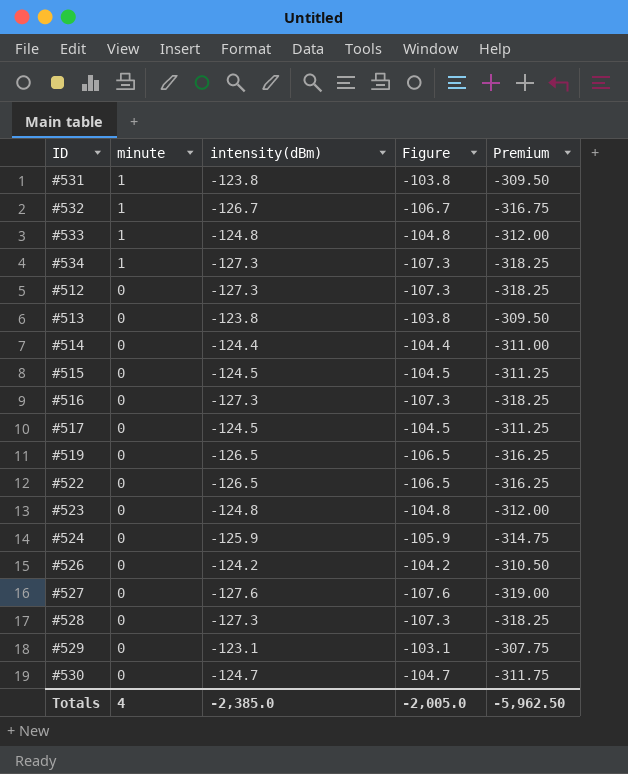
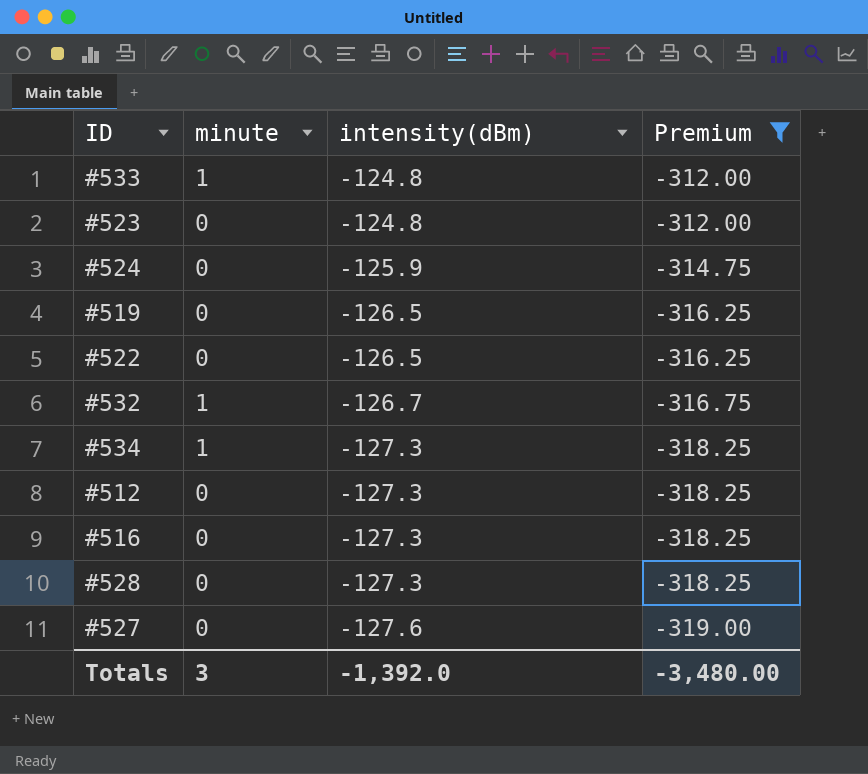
filter: none -> Premium <= -312.00
row order: minute descending -> intensity(dBm) descending
column Figure | formula: [intensity(dBm)] + 20 -> none
Totals | minute: 4 -> 3
Totals | intensity(dBm): -2,385.0 -> -1,392.0
Totals | Premium: -5,962.50 -> -3,480.00

